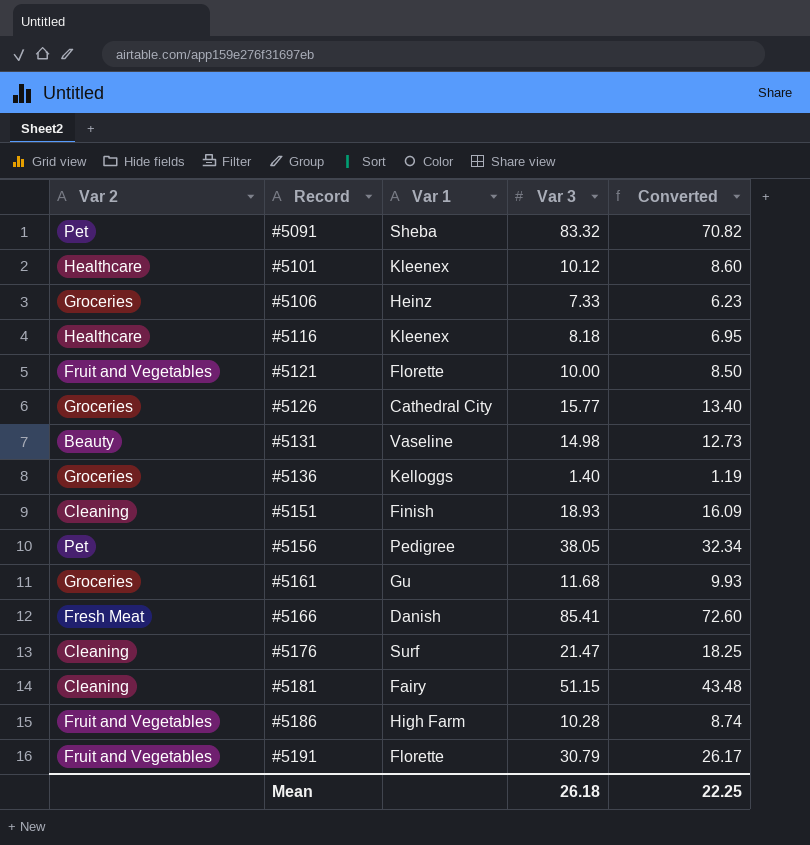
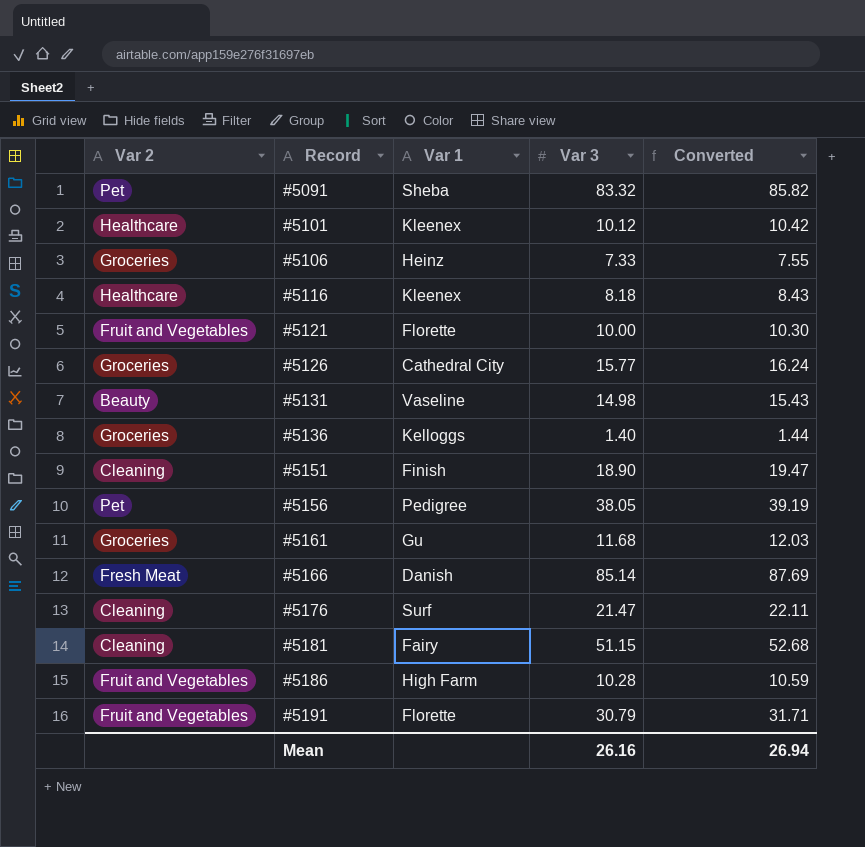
column Converted | formula: [Var 3] * 0.85 -> [Var 3] * 1.03
#5151 | Var 3: 18.93 -> 18.90
#5166 | Var 3: 85.41 -> 85.14
Mean | Var 3: 26.18 -> 26.16
Mean | Converted: 22.25 -> 26.94

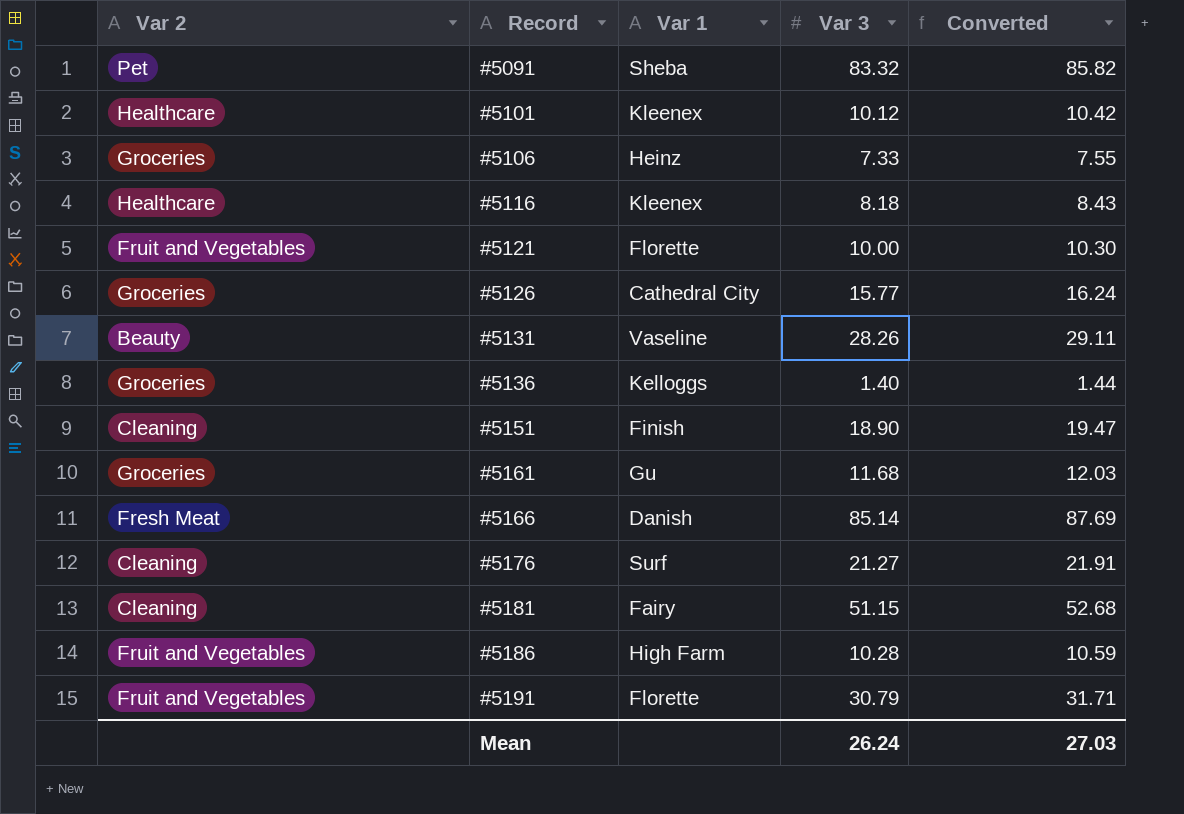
row #5156: Pet | Pedigree | 38.05 | 39.19 -> none
#5131 | Var 3: 14.98 -> 28.26
#5131 | Converted: 15.43 -> 29.11
#5176 | Var 3: 21.47 -> 21.27
#5176 | Converted: 22.11 -> 21.91
Mean | Var 3: 26.16 -> 26.24
Mean | Converted: 26.94 -> 27.03

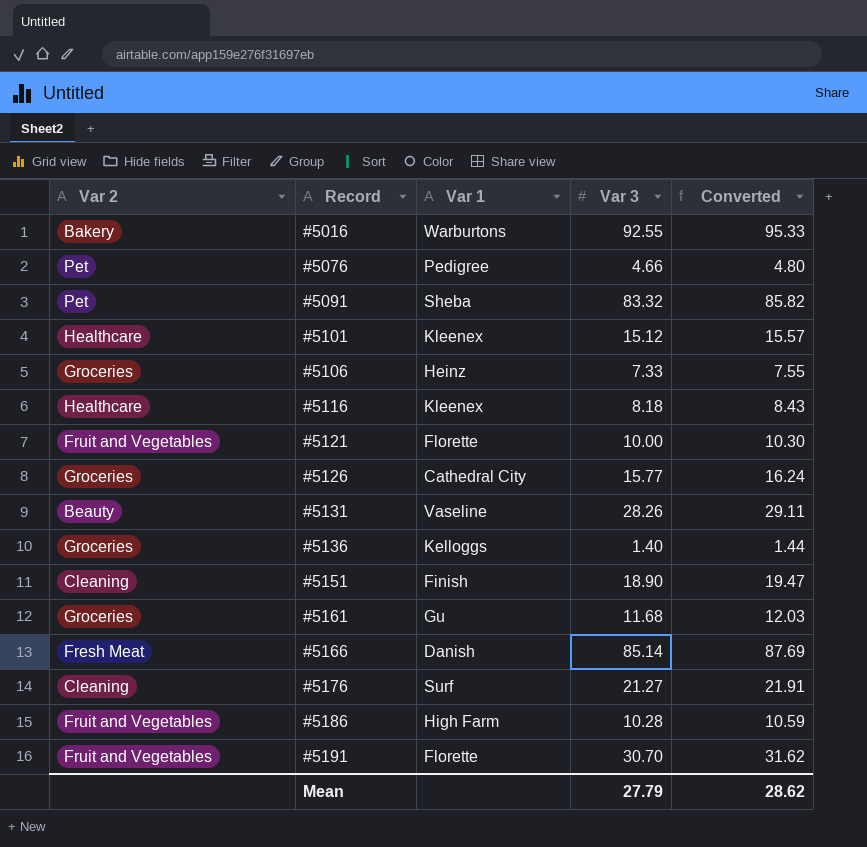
row #5181: Cleaning | Fairy | 51.15 | 52.68 -> none
row #5016: none -> Bakery | Warburtons | 92.55 | 95.33
row #5076: none -> Pet | Pedigree | 4.66 | 4.80
#5101 | Var 3: 10.12 -> 15.12
#5101 | Converted: 10.42 -> 15.57
#5191 | Var 3: 30.79 -> 30.70
#5191 | Converted: 31.71 -> 31.62
Mean | Var 3: 26.24 -> 27.79
Mean | Converted: 27.03 -> 28.62

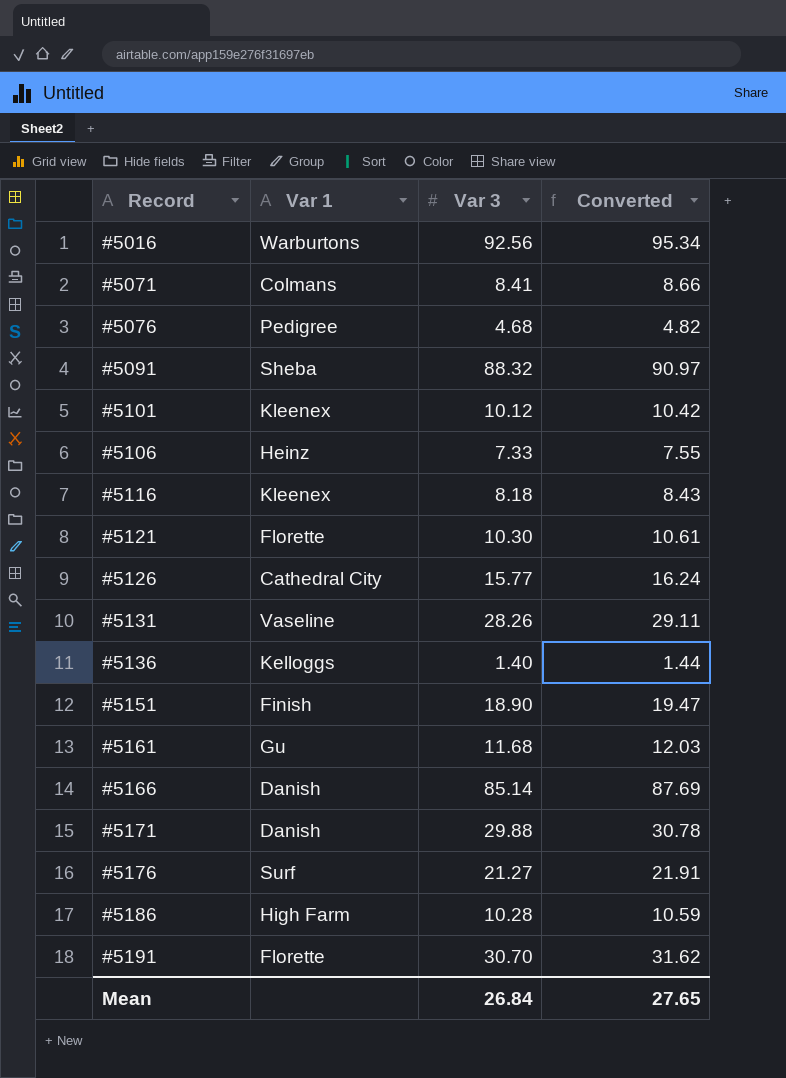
column Var 2 | position: 1 -> none
#5016 | Var 3: 92.55 -> 92.56
#5016 | Converted: 95.33 -> 95.34
row #5071: none -> Colmans | 8.41 | 8.66
#5076 | Var 3: 4.66 -> 4.68
#5076 | Converted: 4.80 -> 4.82
#5091 | Var 3: 83.32 -> 88.32
#5091 | Converted: 85.82 -> 90.97
#5101 | Var 3: 15.12 -> 10.12
#5101 | Converted: 15.57 -> 10.42
#5121 | Var 3: 10.00 -> 10.30
#5121 | Converted: 10.30 -> 10.61
row #5171: none -> Danish | 29.88 | 30.78
Mean | Var 3: 27.79 -> 26.84
Mean | Converted: 28.62 -> 27.65

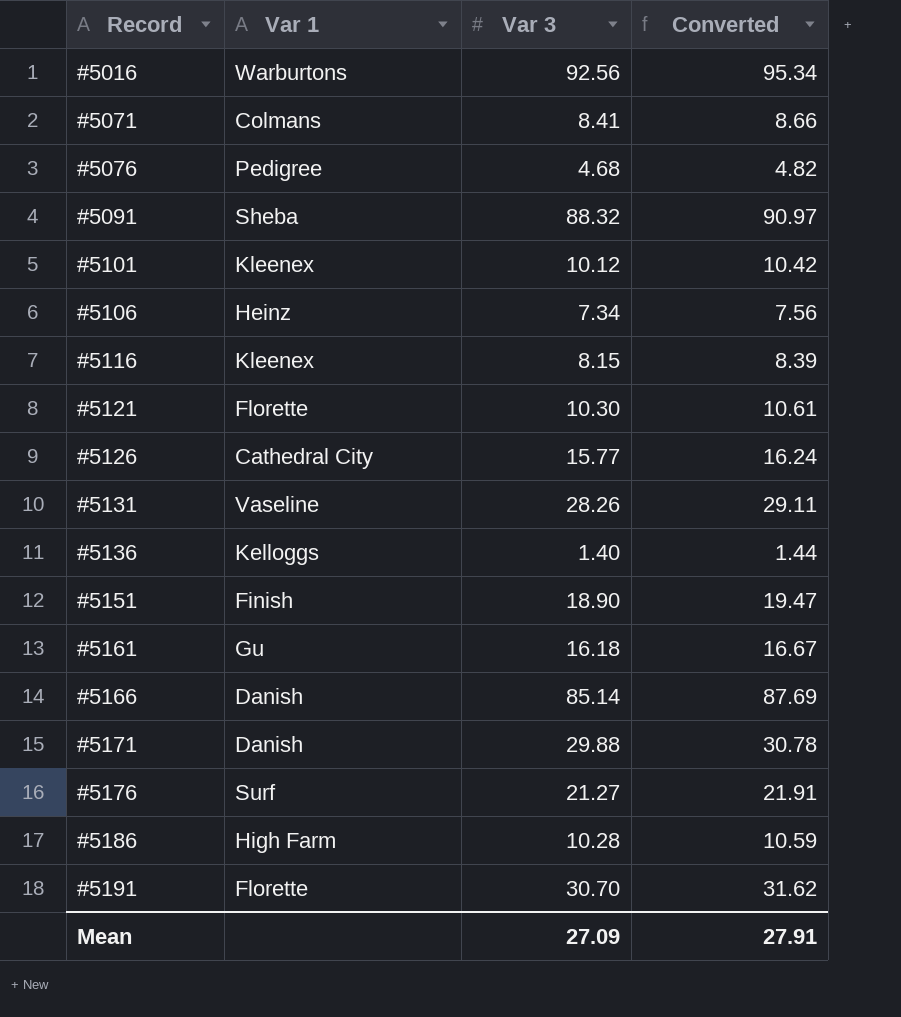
#5106 | Var 3: 7.33 -> 7.34
#5106 | Converted: 7.55 -> 7.56
#5116 | Var 3: 8.18 -> 8.15
#5116 | Converted: 8.43 -> 8.39
#5161 | Var 3: 11.68 -> 16.18
#5161 | Converted: 12.03 -> 16.67
Mean | Var 3: 26.84 -> 27.09
Mean | Converted: 27.65 -> 27.91

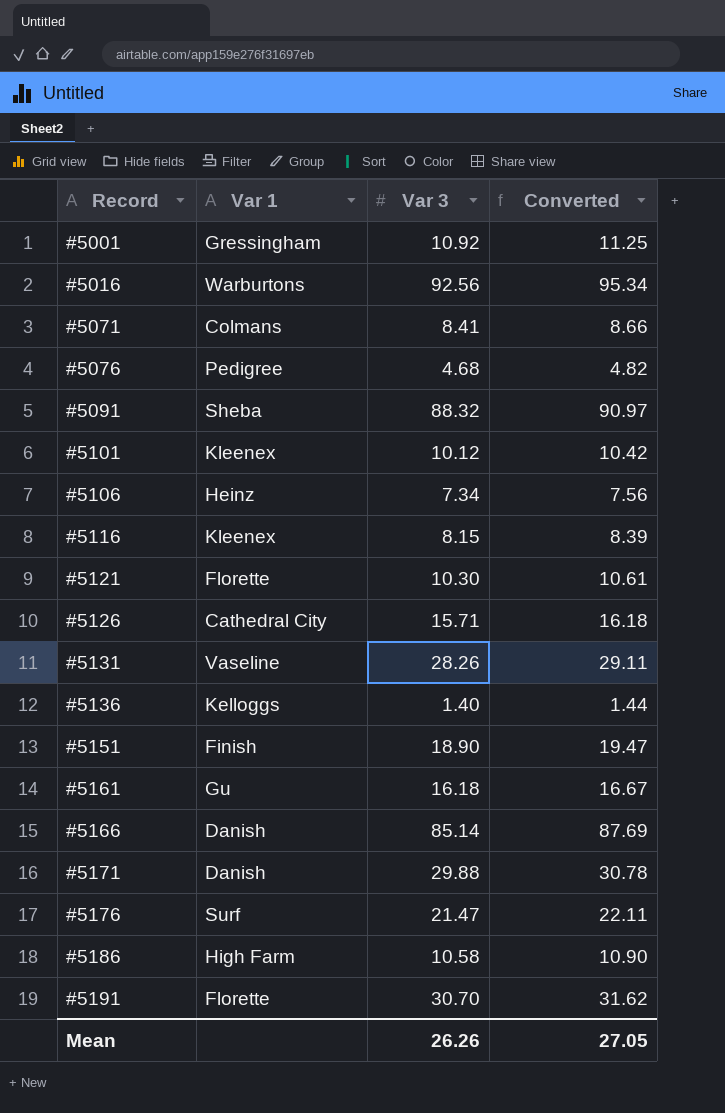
row #5001: none -> Gressingham | 10.92 | 11.25
#5126 | Var 3: 15.77 -> 15.71
#5126 | Converted: 16.24 -> 16.18
#5176 | Var 3: 21.27 -> 21.47
#5176 | Converted: 21.91 -> 22.11
#5186 | Var 3: 10.28 -> 10.58
#5186 | Converted: 10.59 -> 10.90
Mean | Var 3: 27.09 -> 26.26
Mean | Converted: 27.91 -> 27.05

